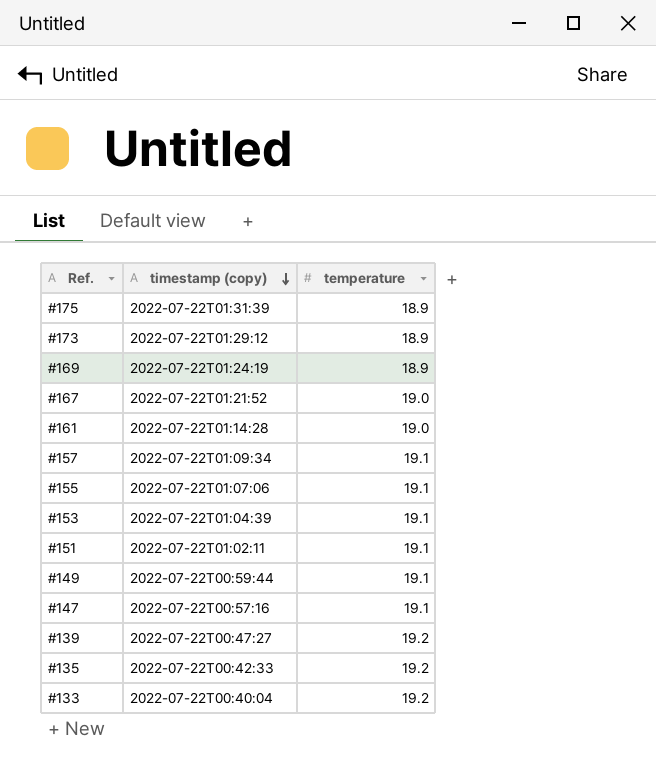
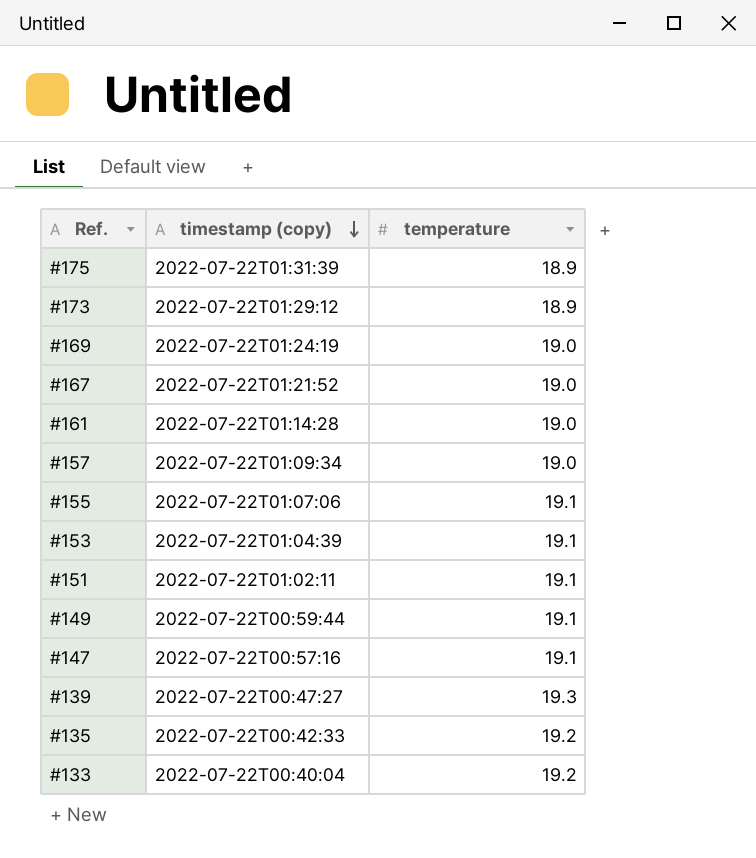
#169 | temperature: 18.9 -> 19.0
#157 | temperature: 19.1 -> 19.0
#139 | temperature: 19.2 -> 19.3

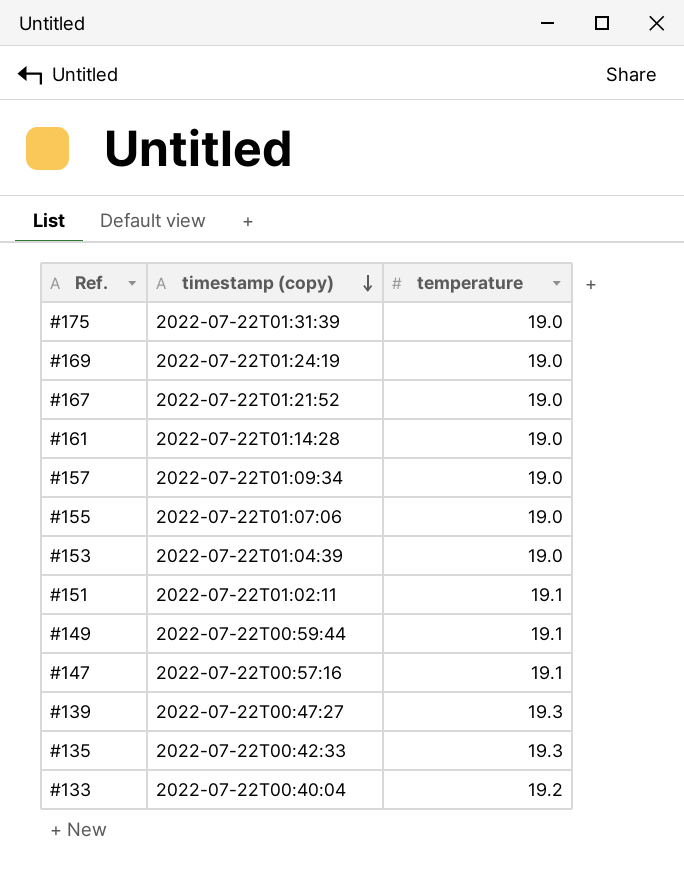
row #173: 2022-07-22T01:29:12 | 18.9 -> none
#175 | temperature: 18.9 -> 19.0
#155 | temperature: 19.1 -> 19.0
#153 | temperature: 19.1 -> 19.0
#135 | temperature: 19.2 -> 19.3

